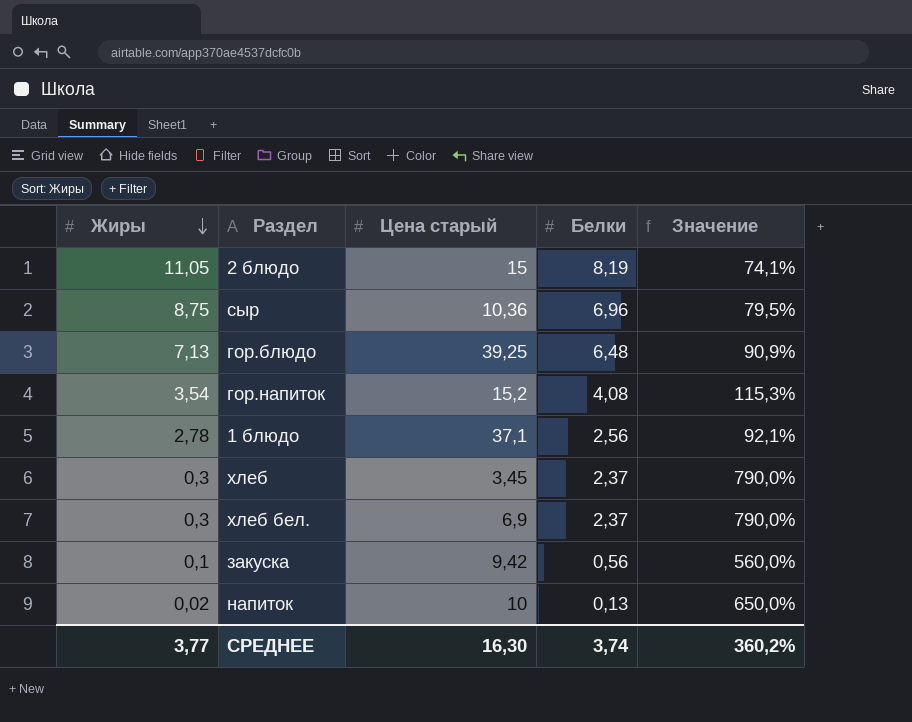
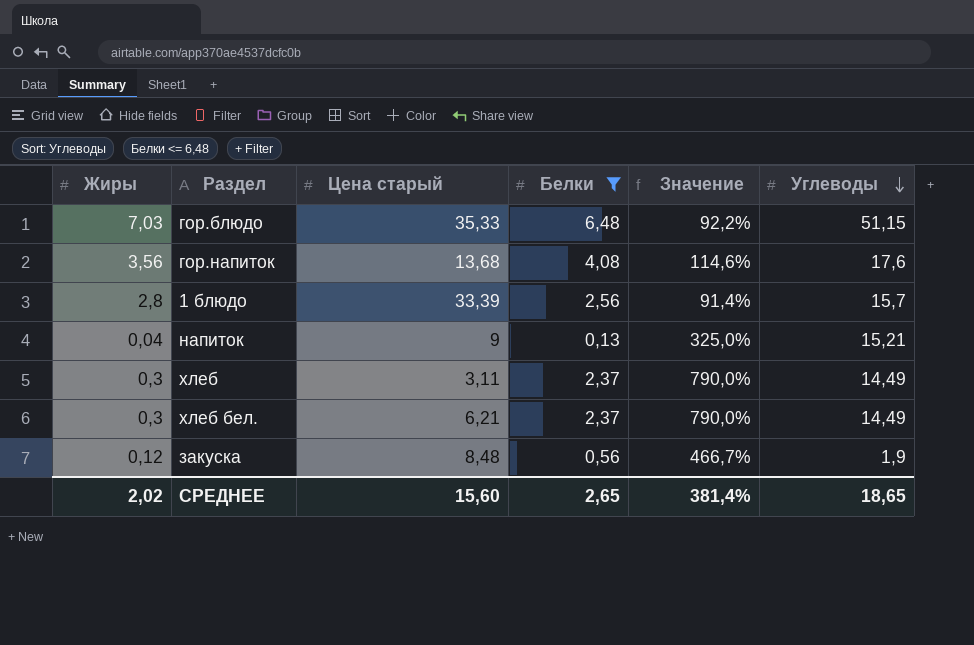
filter: none -> Белки <= 6,48
row order: Жиры descending -> Углеводы descending
column Углеводы | position: none -> 6
гор.блюдо | Жиры: 7,13 -> 7,03
гор.блюдо | Цена старый: 39,25 -> 35,33
гор.блюдо | Значение: 90,9% -> 92,2%
гор.напиток | Жиры: 3,54 -> 3,56
гор.напиток | Цена старый: 15,2 -> 13,68
гор.напиток | Значение: 115,3% -> 114,6%
1 блюдо | Жиры: 2,78 -> 2,8
1 блюдо | Цена старый: 37,1 -> 33,39
1 блюдо | Значение: 92,1% -> 91,4%
напиток | Жиры: 0,02 -> 0,04
напиток | Цена старый: 10 -> 9
напиток | Значение: 650,0% -> 325,0%
хлеб | Цена старый: 3,45 -> 3,11
хлеб бел. | Цена старый: 6,9 -> 6,21
закуска | Жиры: 0,1 -> 0,12
закуска | Цена старый: 9,42 -> 8,48
закуска | Значение: 560,0% -> 466,7%
СРЕДНЕЕ | Жиры: 3,77 -> 2,02
СРЕДНЕЕ | Цена старый: 16,30 -> 15,60
СРЕДНЕЕ | Белки: 3,74 -> 2,65
СРЕДНЕЕ | Значение: 360,2% -> 381,4%

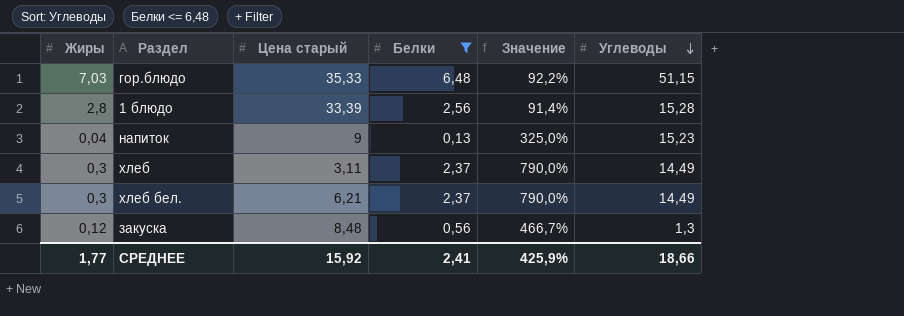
row гор.напиток: 3,56 | 13,68 | 4,08 | 114,6% | 17,6 -> none
1 блюдо | Углеводы: 15,7 -> 15,28
напиток | Углеводы: 15,21 -> 15,23
закуска | Углеводы: 1,9 -> 1,3
СРЕДНЕЕ | Жиры: 2,02 -> 1,77
СРЕДНЕЕ | Цена старый: 15,60 -> 15,92
СРЕДНЕЕ | Белки: 2,65 -> 2,41
СРЕДНЕЕ | Значение: 381,4% -> 425,9%
СРЕДНЕЕ | Углеводы: 18,65 -> 18,66

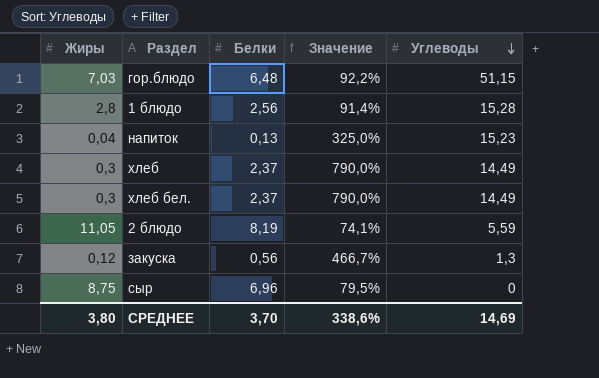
filter: Белки <= 6,48 -> none
column Цена старый | position: 3 -> none
СРЕДНЕЕ | Жиры: 1,77 -> 3,80
СРЕДНЕЕ | Белки: 2,41 -> 3,70
СРЕДНЕЕ | Значение: 425,9% -> 338,6%
СРЕДНЕЕ | Углеводы: 18,66 -> 14,69

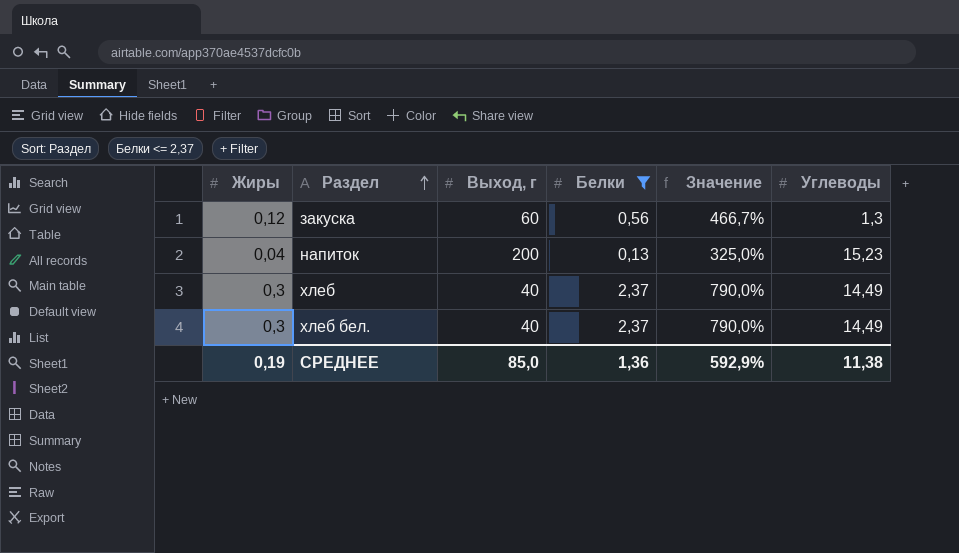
filter: none -> Белки <= 2,37
row order: Углеводы descending -> Раздел ascending
column Выход, г | position: none -> 3
СРЕДНЕЕ | Жиры: 3,80 -> 0,19
СРЕДНЕЕ | Белки: 3,70 -> 1,36
СРЕДНЕЕ | Значение: 338,6% -> 592,9%
СРЕДНЕЕ | Углеводы: 14,69 -> 11,38

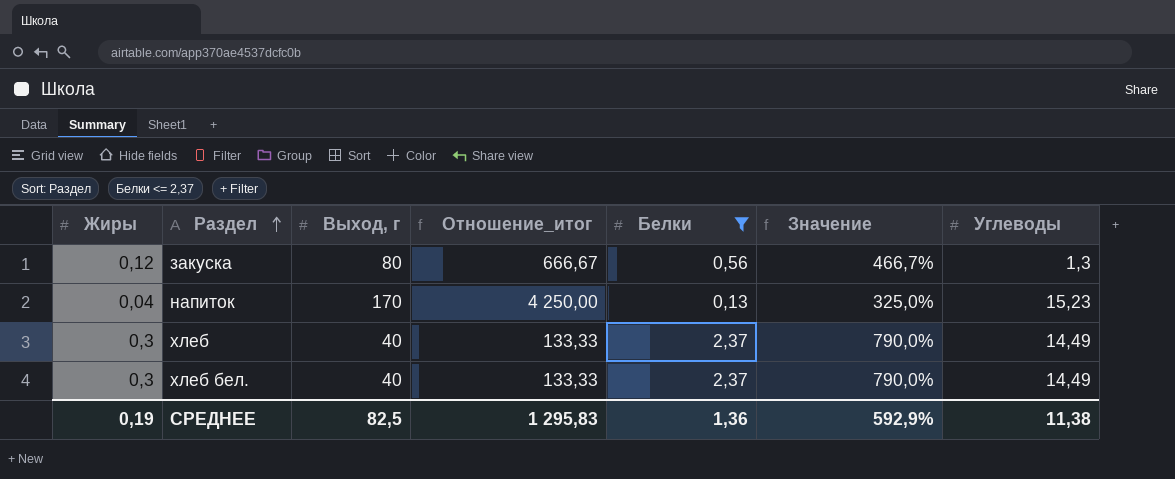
column Отношение_итог | formula: none -> [Выход, г] / [Жиры]
закуска | Выход, г: 60 -> 80
напиток | Выход, г: 200 -> 170
СРЕДНЕЕ | Выход, г: 85,0 -> 82,5

